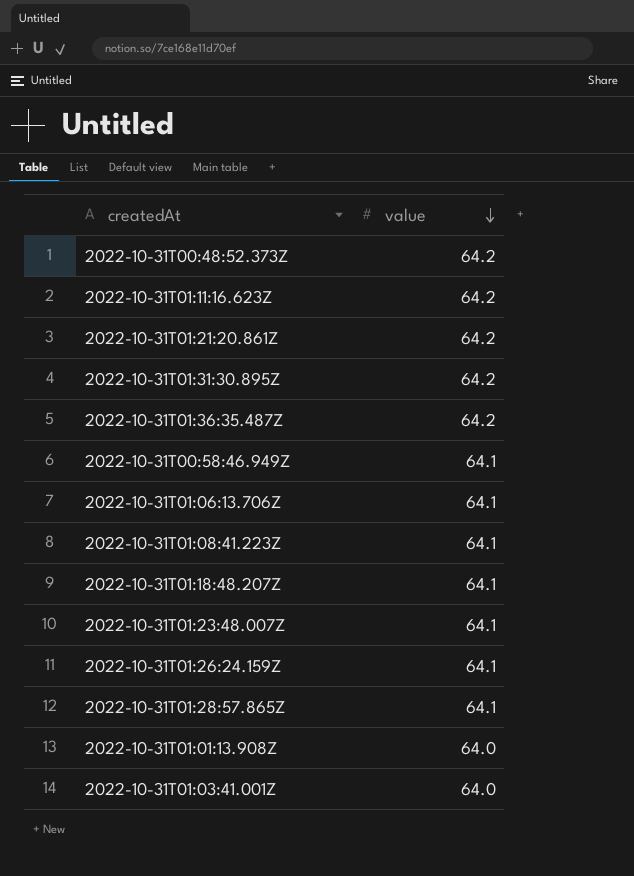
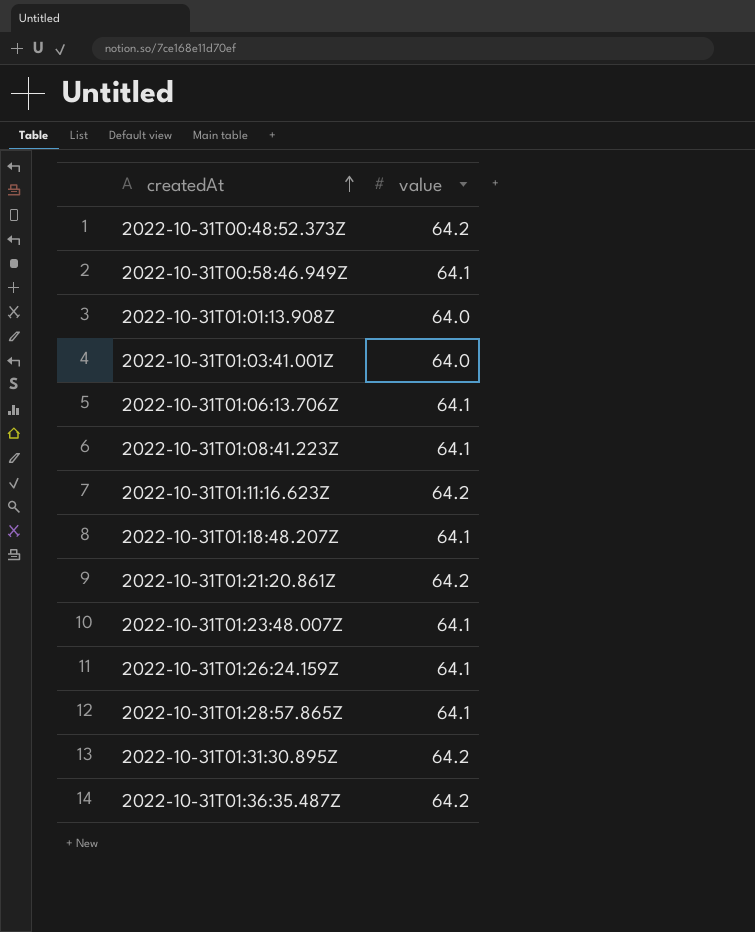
row order: value descending -> createdAt ascending

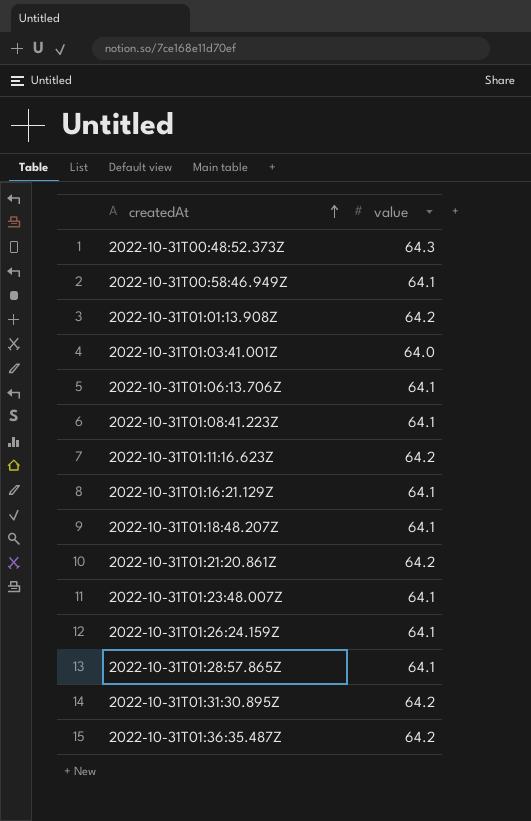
2022-10-31T00:48:52.373Z | value: 64.2 -> 64.3
2022-10-31T01:01:13.908Z | value: 64.0 -> 64.2
row 2022-10-31T01:16:21.129Z: none -> 64.1

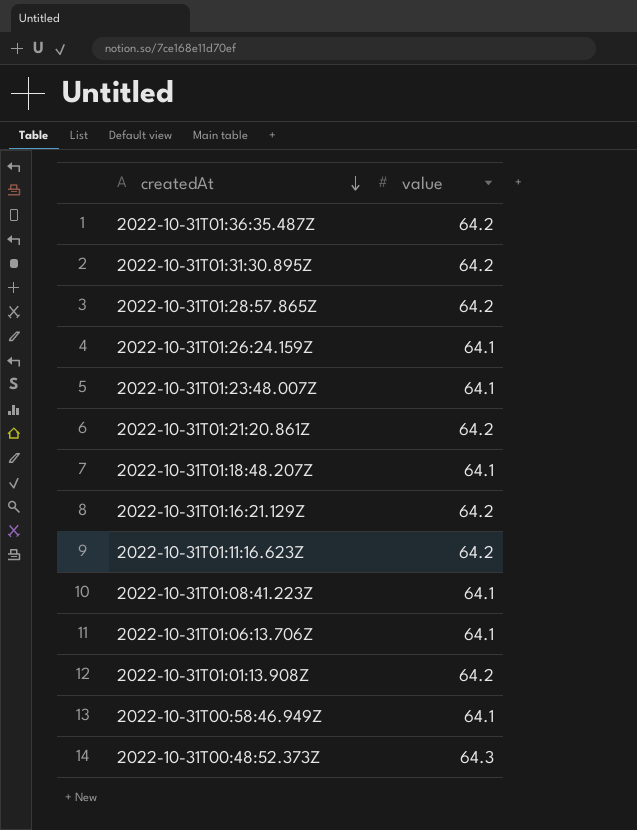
row order: createdAt ascending -> createdAt descending
row 2022-10-31T01:03:41.001Z: 64.0 -> none
2022-10-31T01:28:57.865Z | value: 64.1 -> 64.2
2022-10-31T01:16:21.129Z | value: 64.1 -> 64.2

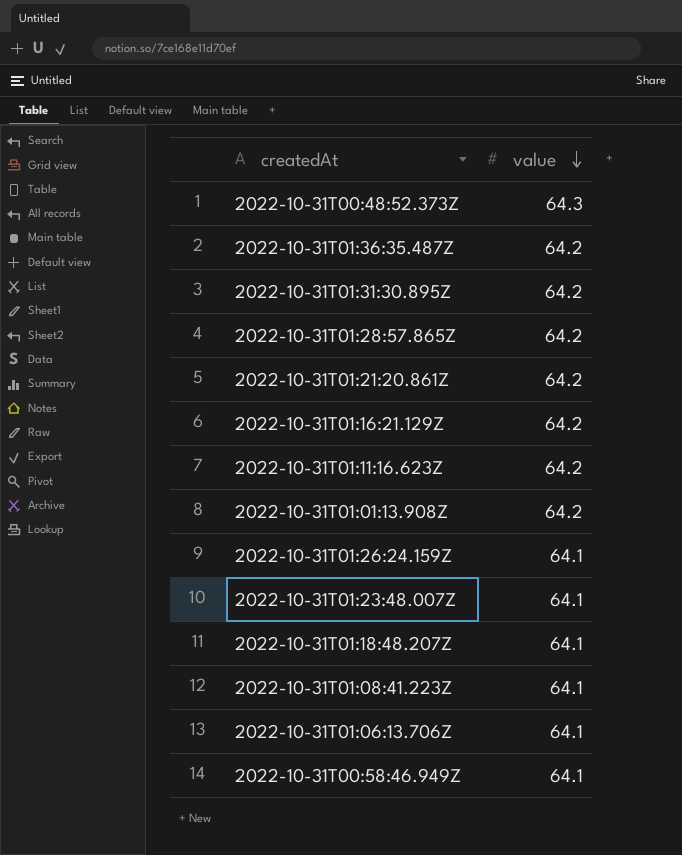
row order: createdAt descending -> value descending

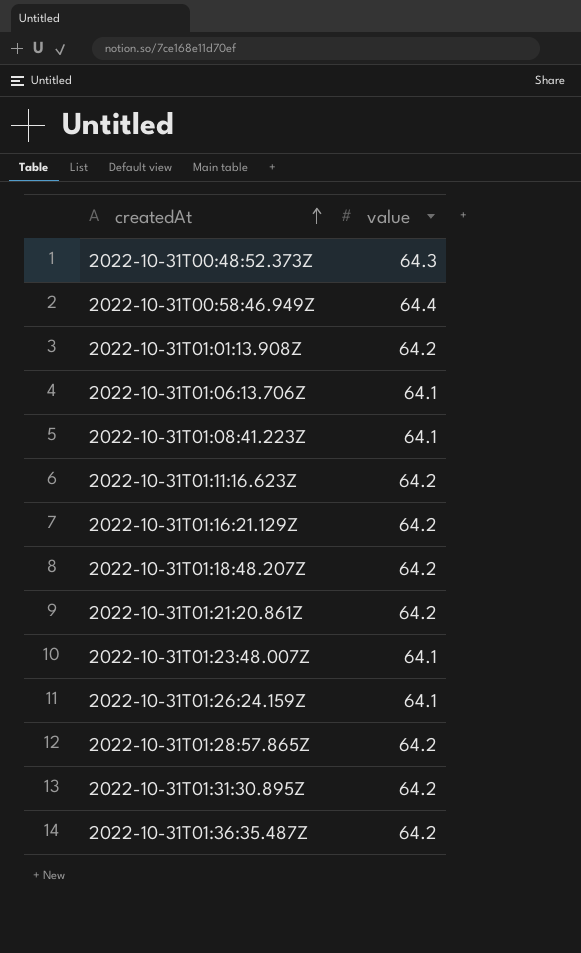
row order: value descending -> createdAt ascending
2022-10-31T00:58:46.949Z | value: 64.1 -> 64.4
2022-10-31T01:18:48.207Z | value: 64.1 -> 64.2

